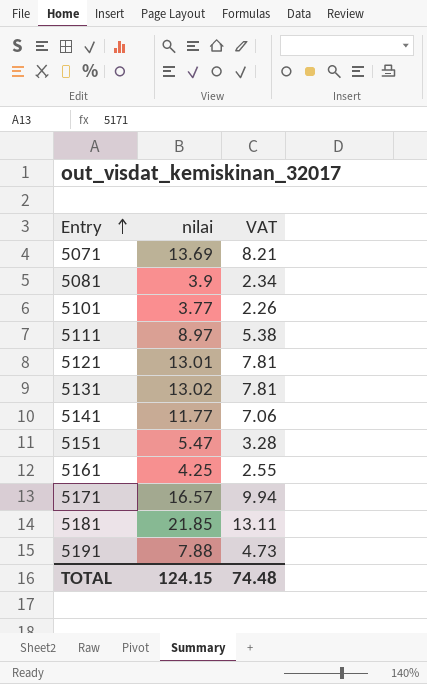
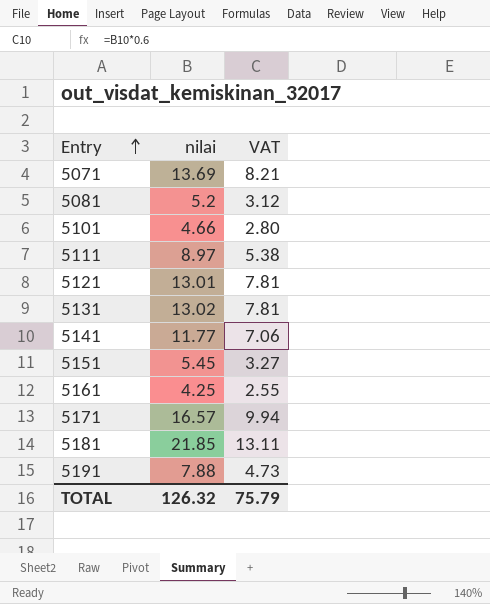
5081 | nilai: 3.9 -> 5.2
5081 | VAT: 2.34 -> 3.12
5101 | nilai: 3.77 -> 4.66
5101 | VAT: 2.26 -> 2.80
5151 | nilai: 5.47 -> 5.45
5151 | VAT: 3.28 -> 3.27
TOTAL | nilai: 124.15 -> 126.32
TOTAL | VAT: 74.48 -> 75.79

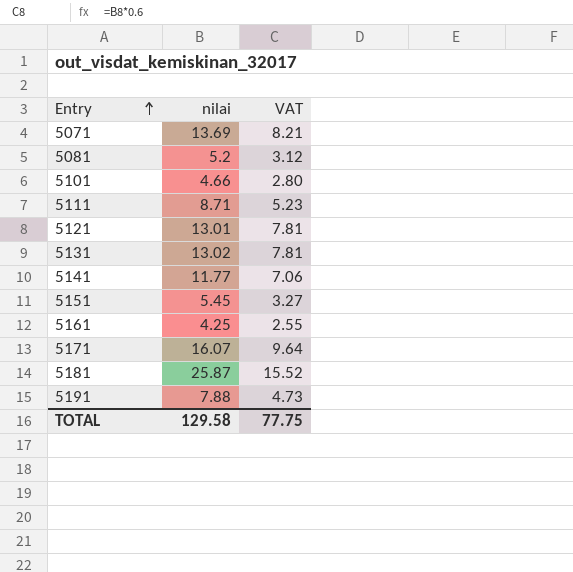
5111 | nilai: 8.97 -> 8.71
5111 | VAT: 5.38 -> 5.23
5171 | nilai: 16.57 -> 16.07
5171 | VAT: 9.94 -> 9.64
5181 | nilai: 21.85 -> 25.87
5181 | VAT: 13.11 -> 15.52
TOTAL | nilai: 126.32 -> 129.58
TOTAL | VAT: 75.79 -> 77.75

